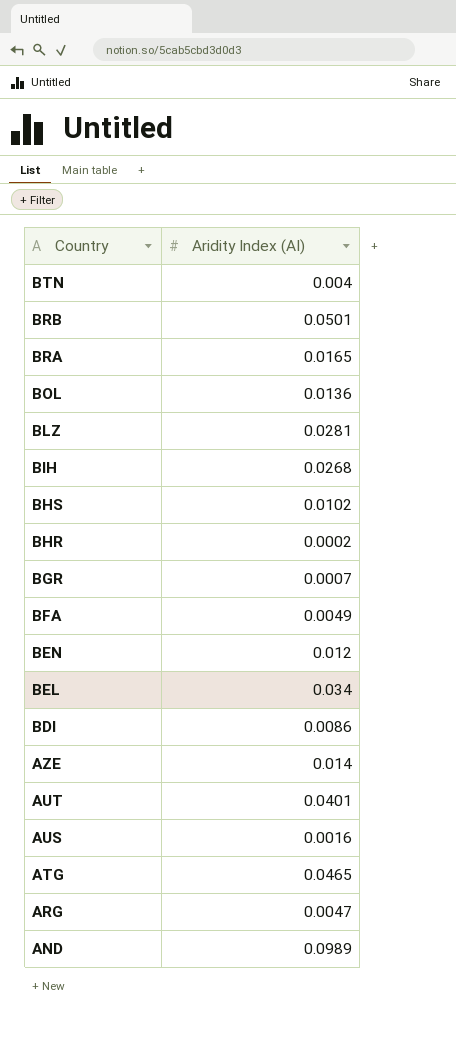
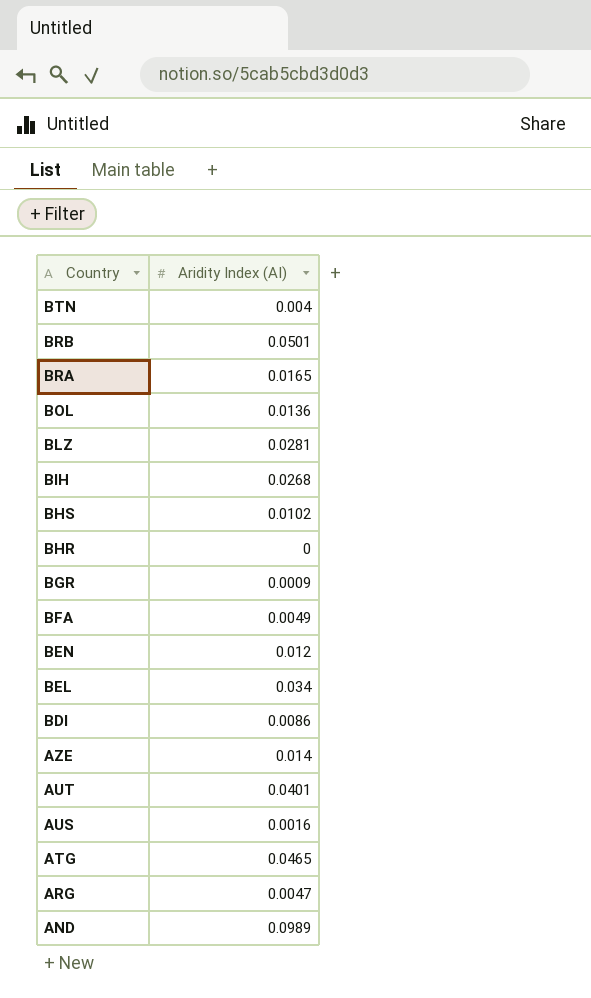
BHR | Aridity Index (AI): 0.0002 -> 0
BGR | Aridity Index (AI): 0.0007 -> 0.0009

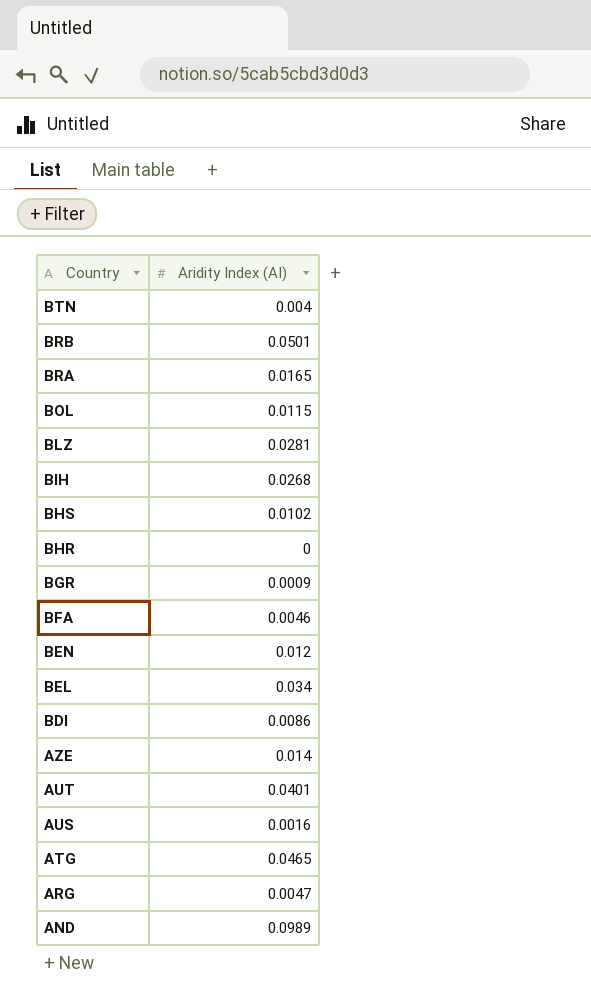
BOL | Aridity Index (AI): 0.0136 -> 0.0115
BFA | Aridity Index (AI): 0.0049 -> 0.0046

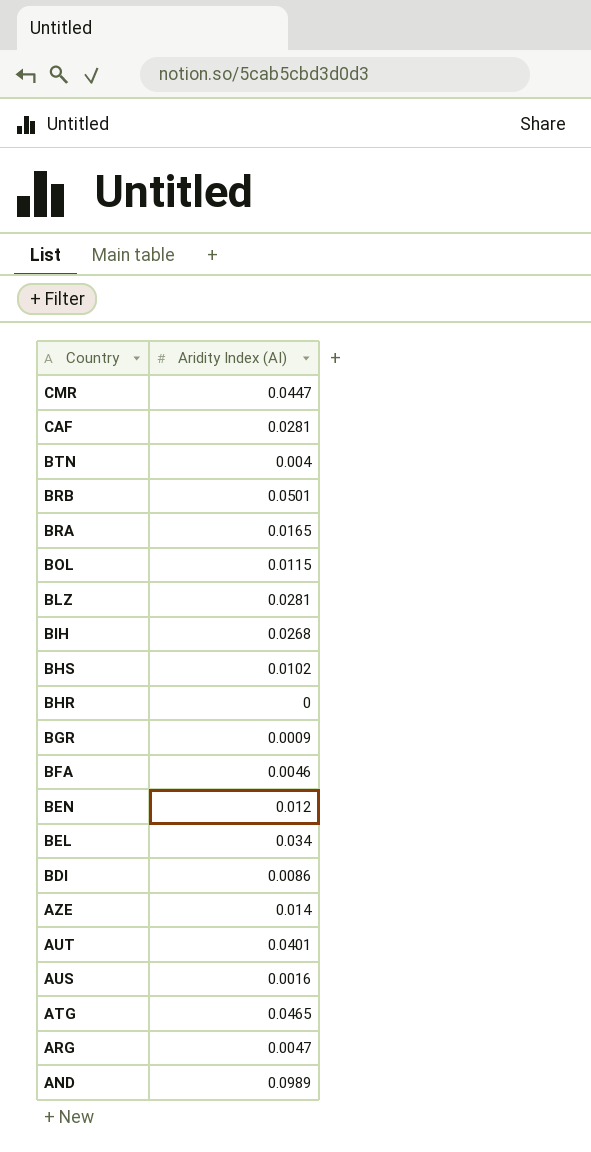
row CMR: none -> 0.0447
row CAF: none -> 0.0281

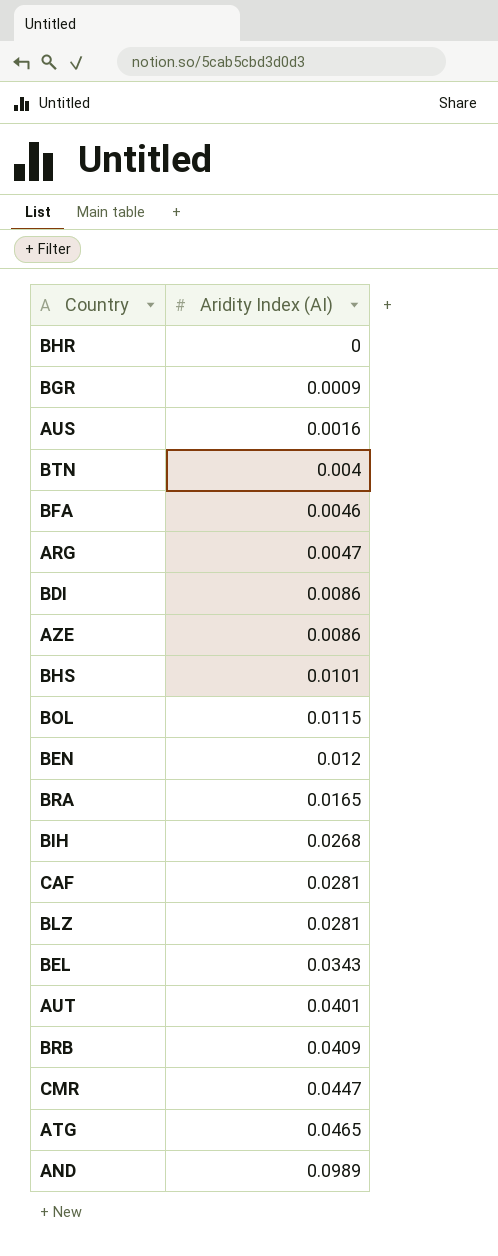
row order: Country descending -> Aridity Index (AI) ascending
AZE | Aridity Index (AI): 0.014 -> 0.0086
BHS | Aridity Index (AI): 0.0102 -> 0.0101
BEL | Aridity Index (AI): 0.034 -> 0.0343
BRB | Aridity Index (AI): 0.0501 -> 0.0409

